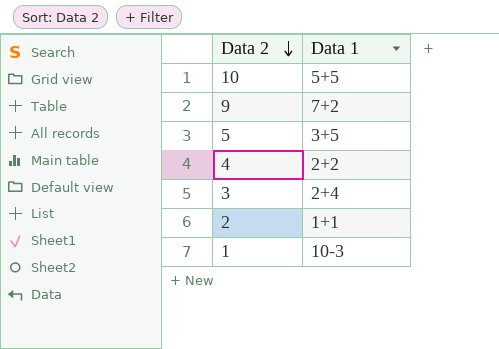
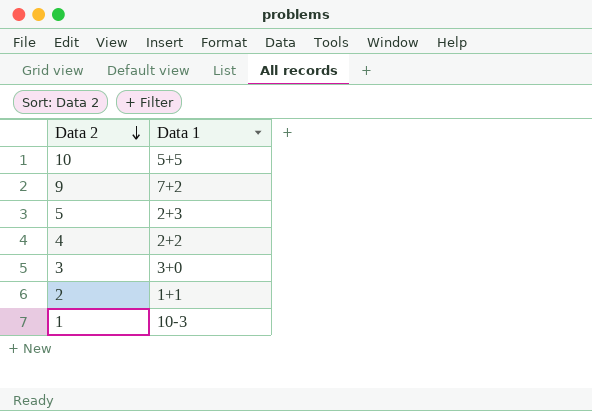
5 | Data 1: 3+5 -> 2+3
3 | Data 1: 2+4 -> 3+0

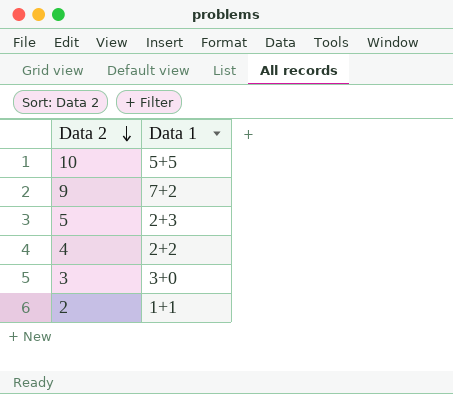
row 1: 10-3 -> none

